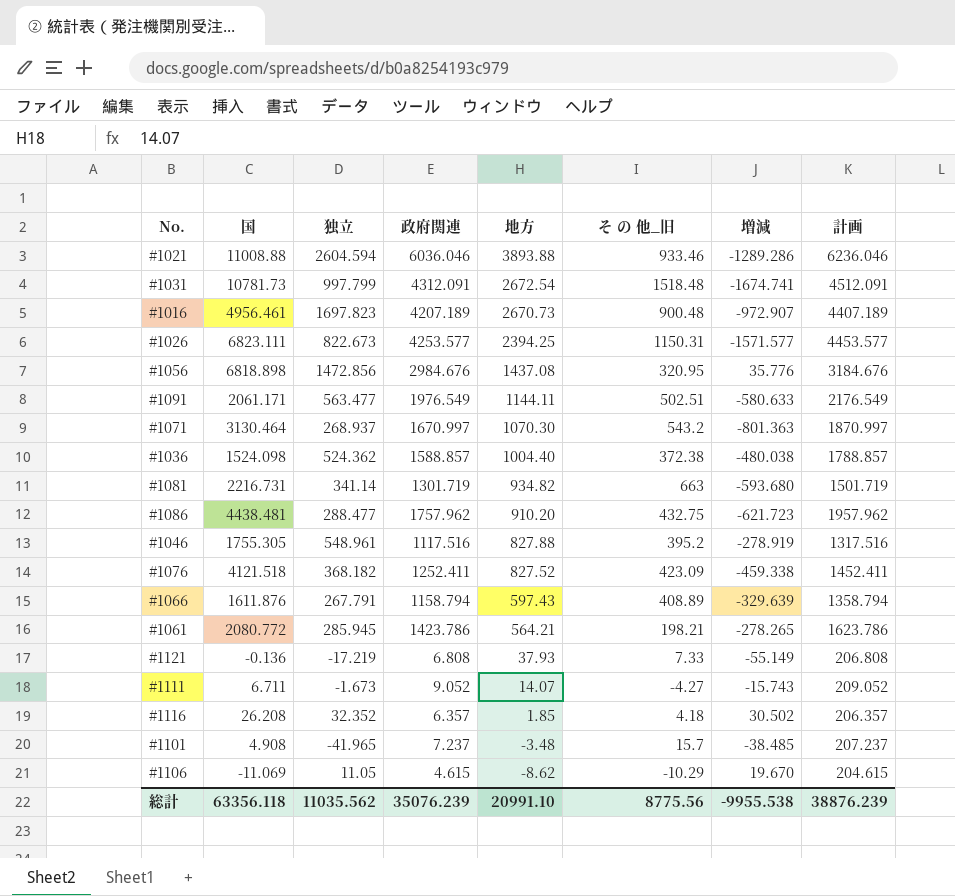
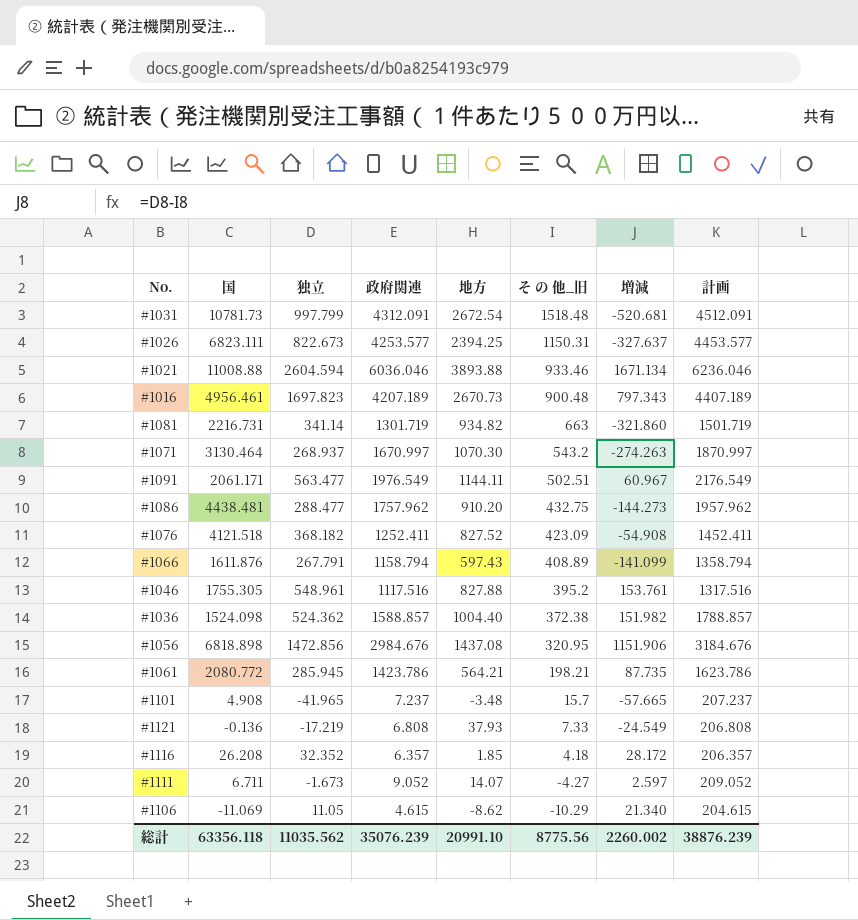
row order: 地方 descending -> そ の 他_旧 descending
column 増減 | formula: [独立] - [地方] -> [独立] - [そ の 他_旧]
総計 | 増減: -9955.538 -> 2260.002

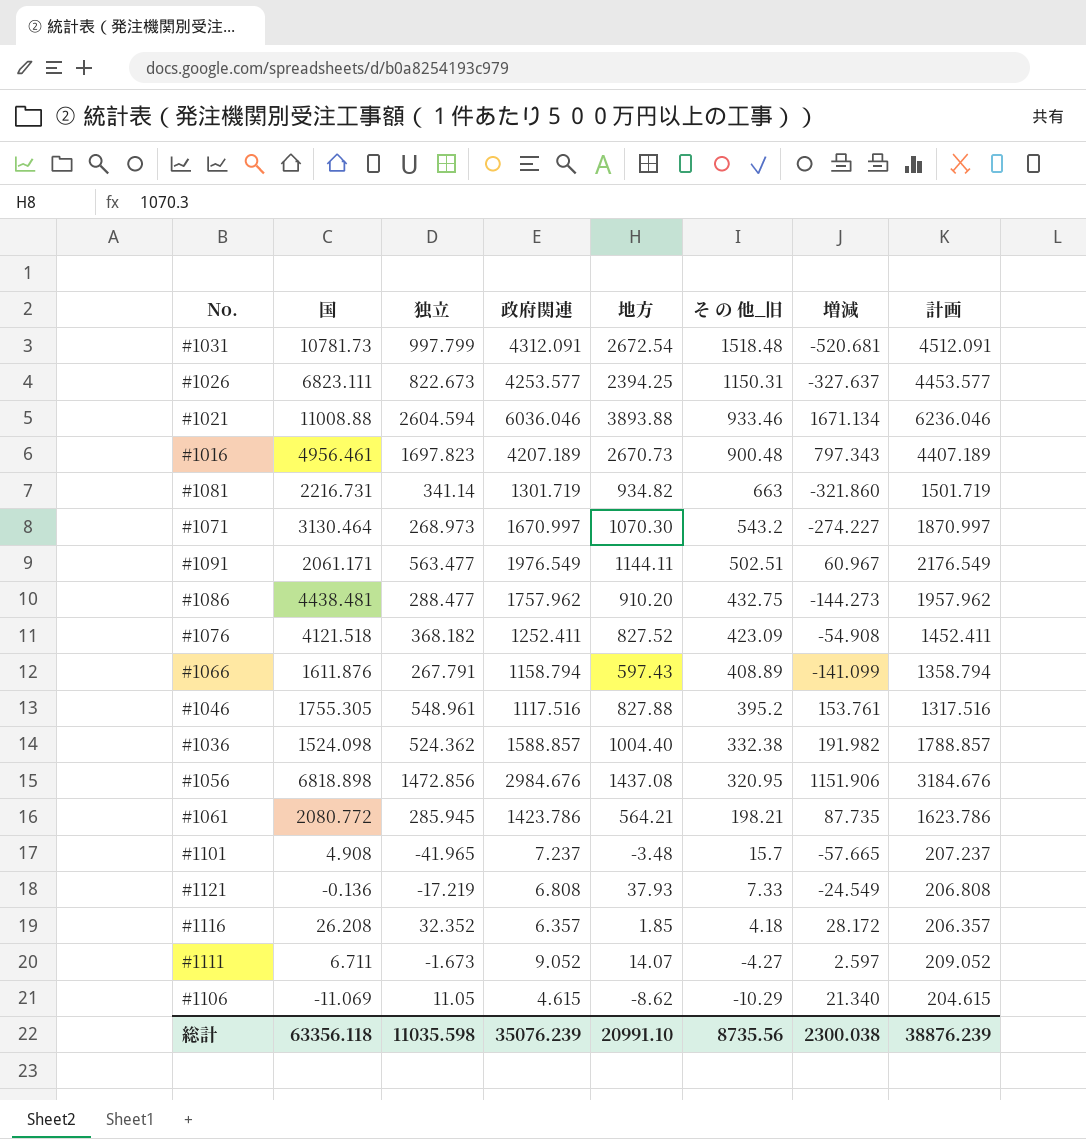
#1071 | 独立: 268.937 -> 268.973
#1071 | 増減: -274.263 -> -274.227
#1036 | そ の 他_旧: 372.38 -> 332.38
#1036 | 増減: 151.982 -> 191.982
総計 | 独立: 11035.562 -> 11035.598
総計 | そ の 他_旧: 8775.56 -> 8735.56
総計 | 増減: 2260.002 -> 2300.038

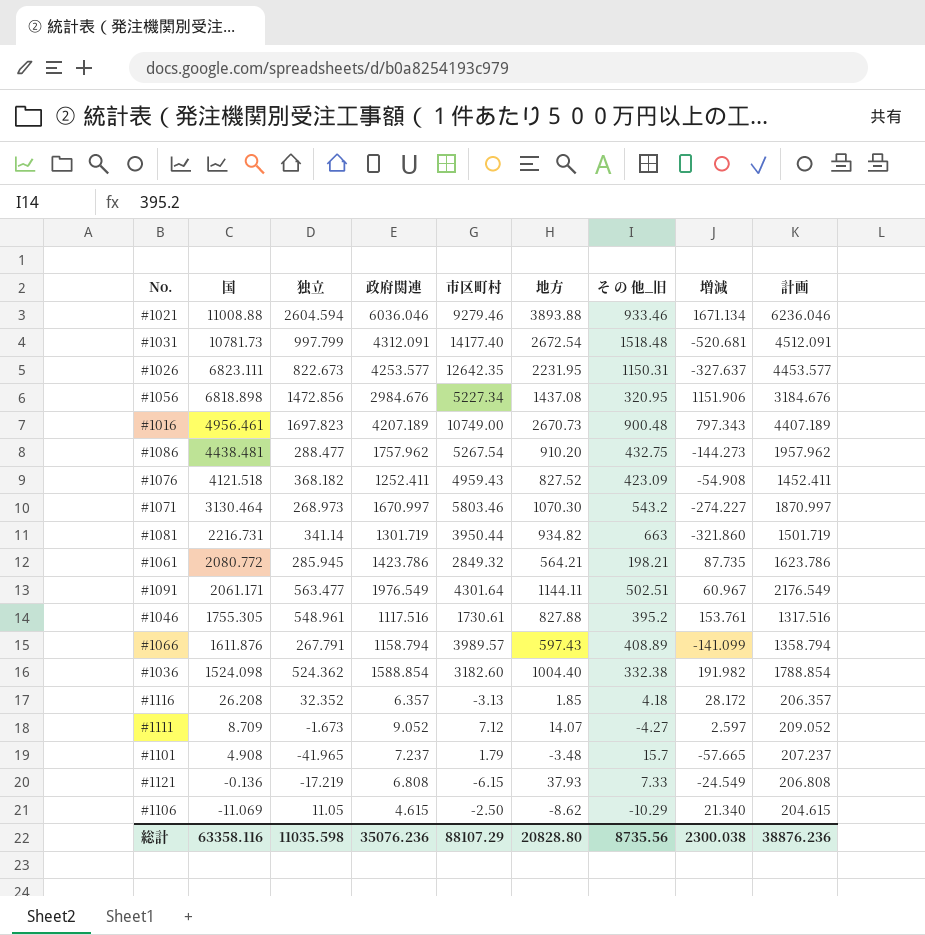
row order: そ の 他_旧 descending -> 国 descending
column 市区町村 | position: none -> 5
#1026 | 地方: 2394.25 -> 2231.95
#1036 | 政府関連: 1588.857 -> 1588.854
#1036 | 計画: 1788.857 -> 1788.854
#1111 | 国: 6.711 -> 8.709
総計 | 国: 63356.118 -> 63358.116
総計 | 政府関連: 35076.239 -> 35076.236
総計 | 地方: 20991.10 -> 20828.80
総計 | 計画: 38876.239 -> 38876.236

